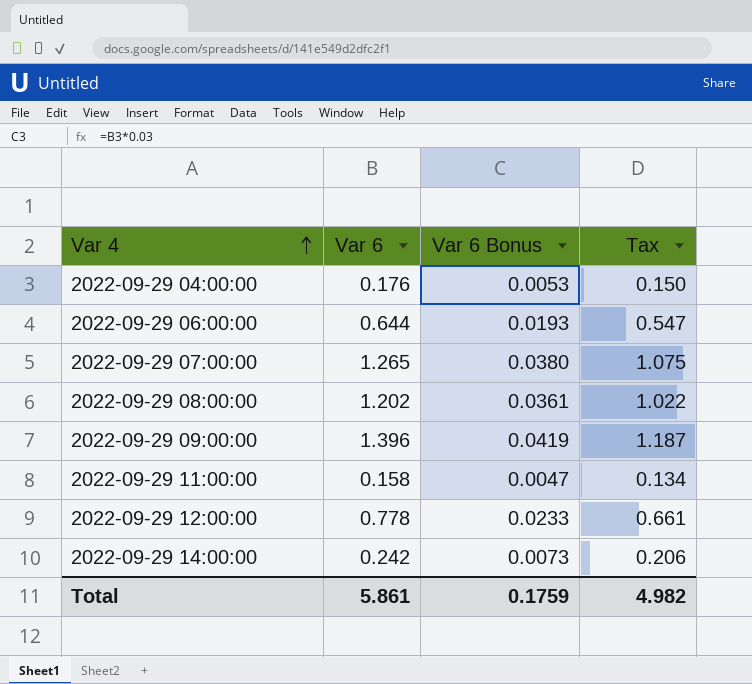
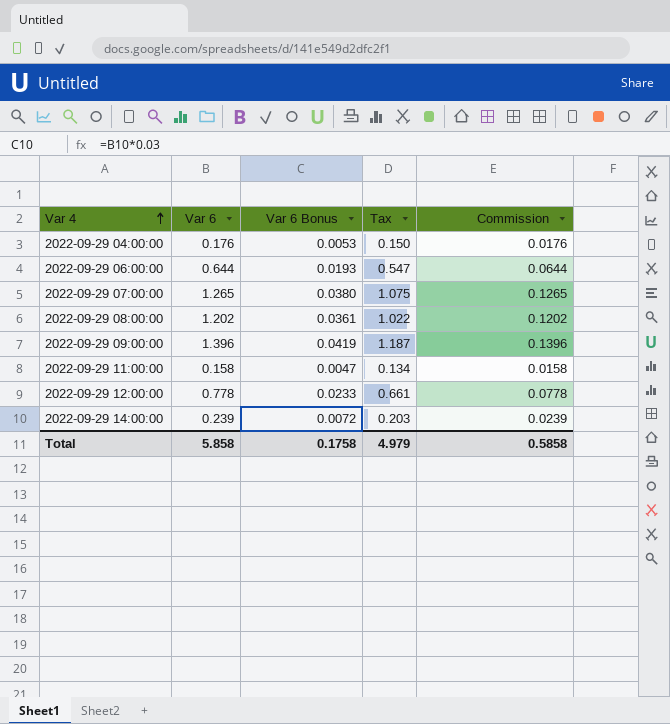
column Commission | formula: none -> [Var 6] * 0.1
2022-09-29 14:00:00 | Var 6: 0.242 -> 0.239
2022-09-29 14:00:00 | Var 6 Bonus: 0.0073 -> 0.0072
2022-09-29 14:00:00 | Tax: 0.206 -> 0.203
Total | Var 6: 5.861 -> 5.858
Total | Var 6 Bonus: 0.1759 -> 0.1758
Total | Tax: 4.982 -> 4.979

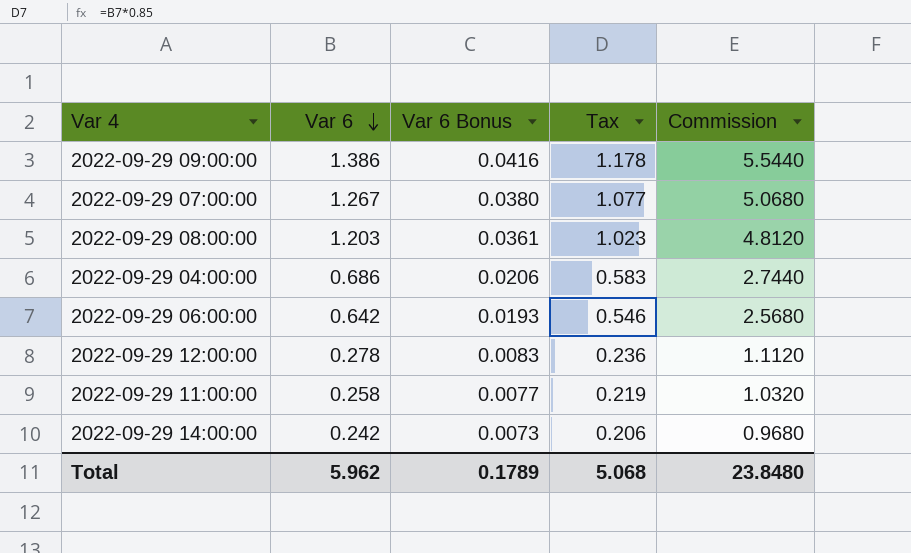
row order: Var 4 ascending -> Var 6 descending
column Commission | formula: [Var 6] * 0.1 -> [Var 6] * 4
2022-09-29 09:00:00 | Var 6: 1.396 -> 1.386
2022-09-29 09:00:00 | Var 6 Bonus: 0.0419 -> 0.0416
2022-09-29 09:00:00 | Tax: 1.187 -> 1.178
2022-09-29 07:00:00 | Var 6: 1.265 -> 1.267
2022-09-29 07:00:00 | Tax: 1.075 -> 1.077
2022-09-29 08:00:00 | Var 6: 1.202 -> 1.203
2022-09-29 08:00:00 | Tax: 1.022 -> 1.023
2022-09-29 04:00:00 | Var 6: 0.176 -> 0.686
2022-09-29 04:00:00 | Var 6 Bonus: 0.0053 -> 0.0206
2022-09-29 04:00:00 | Tax: 0.150 -> 0.583
2022-09-29 06:00:00 | Var 6: 0.644 -> 0.642
2022-09-29 06:00:00 | Tax: 0.547 -> 0.546
2022-09-29 12:00:00 | Var 6: 0.778 -> 0.278
2022-09-29 12:00:00 | Var 6 Bonus: 0.0233 -> 0.0083
2022-09-29 12:00:00 | Tax: 0.661 -> 0.236
2022-09-29 11:00:00 | Var 6: 0.158 -> 0.258
2022-09-29 11:00:00 | Var 6 Bonus: 0.0047 -> 0.0077
2022-09-29 11:00:00 | Tax: 0.134 -> 0.219
2022-09-29 14:00:00 | Var 6: 0.239 -> 0.242
2022-09-29 14:00:00 | Var 6 Bonus: 0.0072 -> 0.0073
2022-09-29 14:00:00 | Tax: 0.203 -> 0.206
Total | Var 6: 5.858 -> 5.962
Total | Var 6 Bonus: 0.1758 -> 0.1789
Total | Tax: 4.979 -> 5.068
Total | Commission: 0.5858 -> 23.8480

